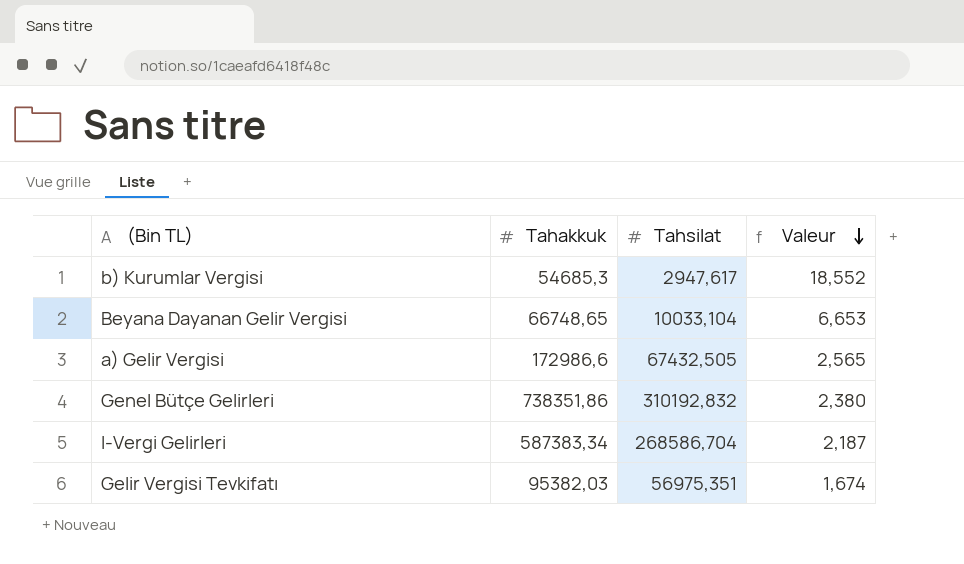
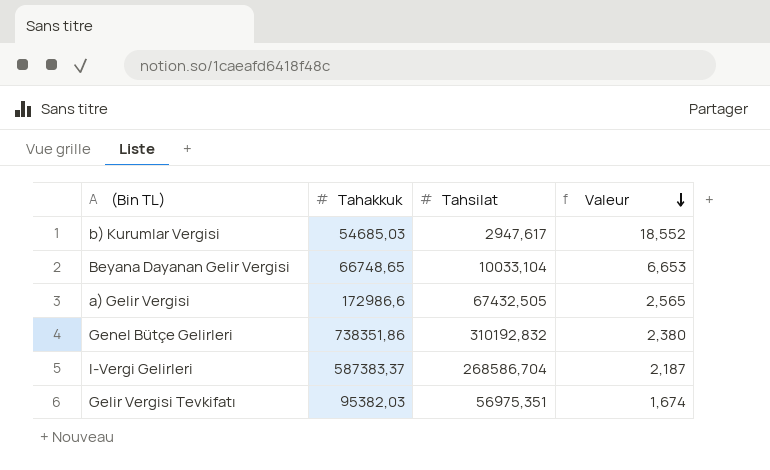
b) Kurumlar Vergisi | Tahakkuk: 54685,3 -> 54685,03
I-Vergi Gelirleri | Tahakkuk: 587383,34 -> 587383,37

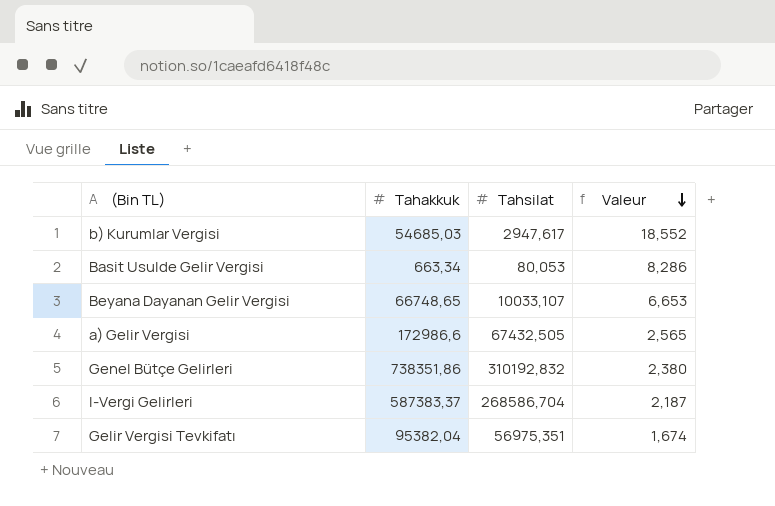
row Basit Usulde Gelir Vergisi: none -> 663,34 | 80,053 | 8,286
Beyana Dayanan Gelir Vergisi | Tahsilat: 10033,104 -> 10033,107
Gelir Vergisi Tevkifatı | Tahakkuk: 95382,03 -> 95382,04

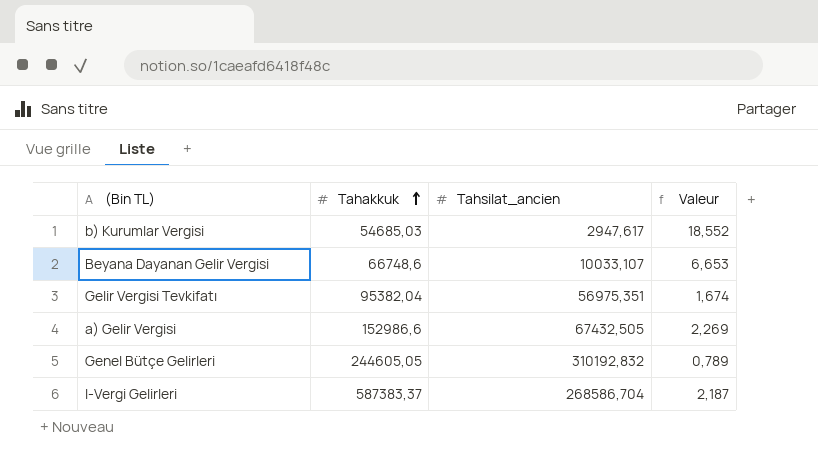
row order: Valeur descending -> Tahakkuk ascending
column name: Tahsilat -> Tahsilat_ancien
row Basit Usulde Gelir Vergisi: 663,34 | 80,053 | 8,286 -> none
Beyana Dayanan Gelir Vergisi | Tahakkuk: 66748,65 -> 66748,6
a) Gelir Vergisi | Tahakkuk: 172986,6 -> 152986,6
a) Gelir Vergisi | Valeur: 2,565 -> 2,269
Genel Bütçe Gelirleri | Tahakkuk: 738351,86 -> 244605,05
Genel Bütçe Gelirleri | Valeur: 2,380 -> 0,789

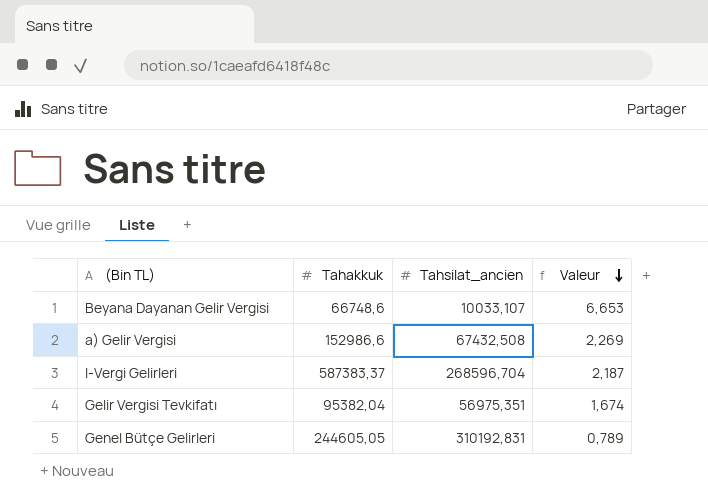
row order: Tahakkuk ascending -> Valeur descending
row b) Kurumlar Vergisi: 54685,03 | 2947,617 | 18,552 -> none
a) Gelir Vergisi | Tahsilat_ancien: 67432,505 -> 67432,508
I-Vergi Gelirleri | Tahsilat_ancien: 268586,704 -> 268596,704
Genel Bütçe Gelirleri | Tahsilat_ancien: 310192,832 -> 310192,831

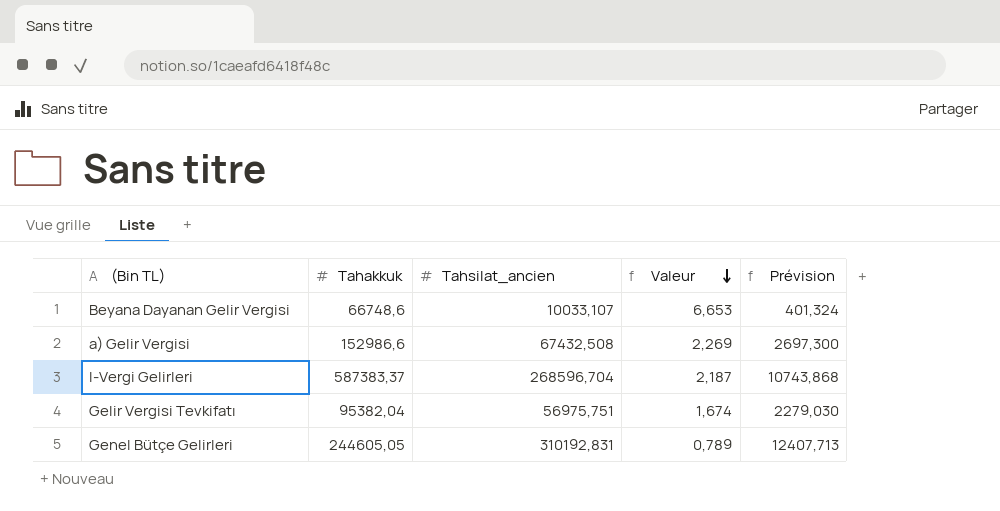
column Prévision | formula: none -> [Tahsilat_ancien] * 0,04
Gelir Vergisi Tevkifatı | Tahsilat_ancien: 56975,351 -> 56975,751

